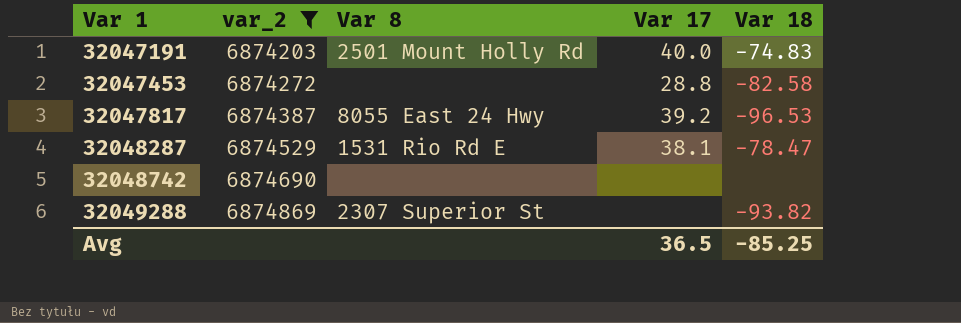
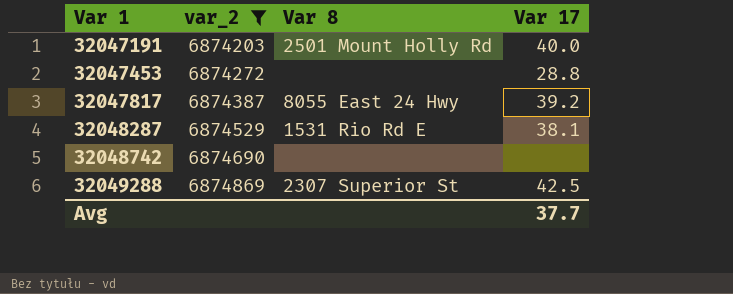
column Var 18 | position: 5 -> none
32049288 | Var 17: none -> 42.5
Avg | Var 17: 36.5 -> 37.7

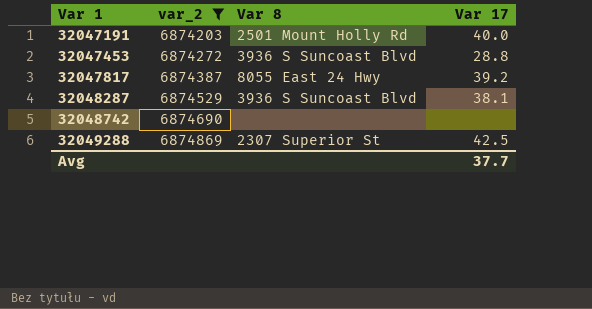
32047453 | Var 8: none -> 3936 S Suncoast Blvd
32048287 | Var 8: 1531 Rio Rd E -> 3936 S Suncoast Blvd

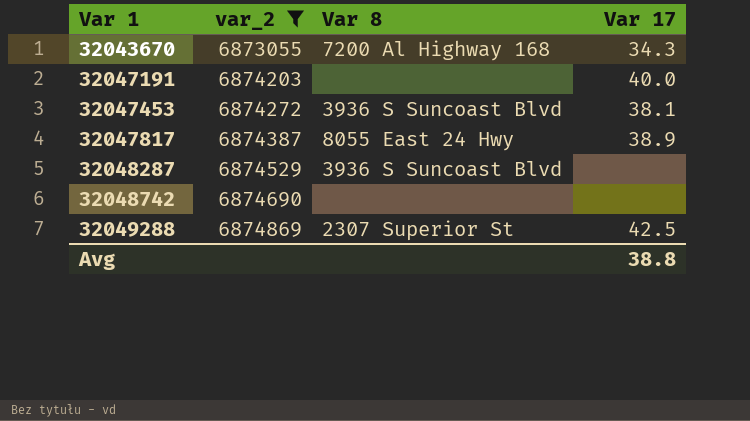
row 32043670: none -> 6873055 | 7200 Al Highway 168 | 34.3
32047191 | Var 8: 2501 Mount Holly Rd -> none
32047453 | Var 17: 28.8 -> 38.1
32047817 | Var 17: 39.2 -> 38.9
32048287 | Var 17: 38.1 -> none
Avg | Var 17: 37.7 -> 38.8

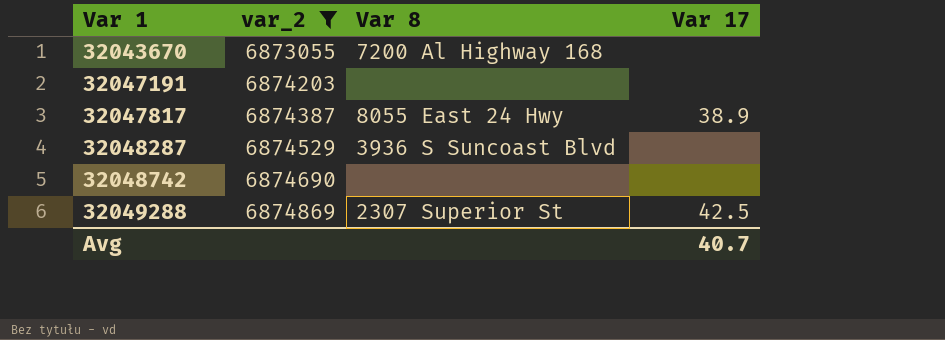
row 32047453: 6874272 | 3936 S Suncoast Blvd | 38.1 -> none
32043670 | Var 17: 34.3 -> none
32047191 | Var 17: 40.0 -> none
Avg | Var 17: 38.8 -> 40.7

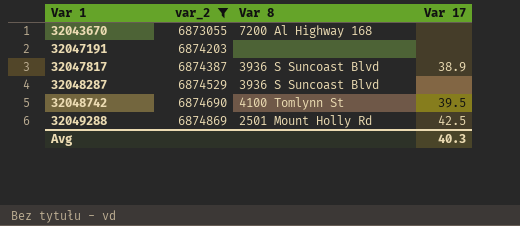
32047817 | Var 8: 8055 East 24 Hwy -> 3936 S Suncoast Blvd
32048742 | Var 8: none -> 4100 Tomlynn St
32048742 | Var 17: none -> 39.5
32049288 | Var 8: 2307 Superior St -> 2501 Mount Holly Rd
Avg | Var 17: 40.7 -> 40.3

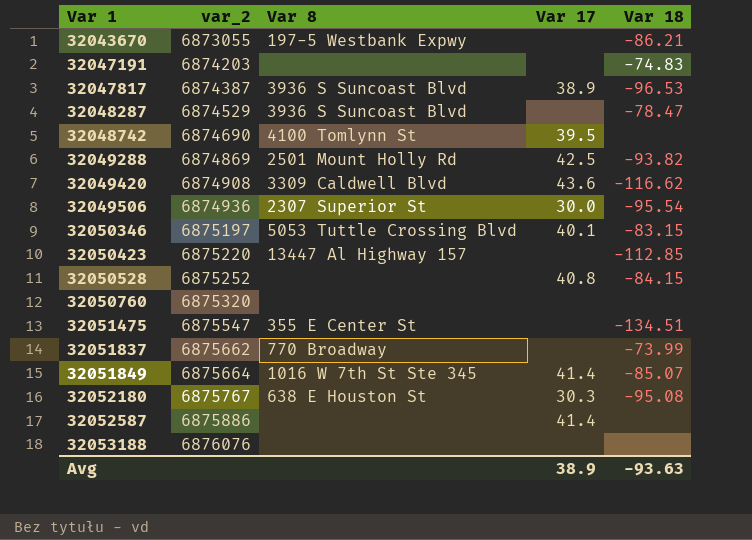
filter: var_2 <= 6874869 -> none
column Var 18 | position: none -> 5
32043670 | Var 8: 7200 Al Highway 168 -> 197-5 Westbank Expwy
Avg | Var 17: 40.3 -> 38.9

